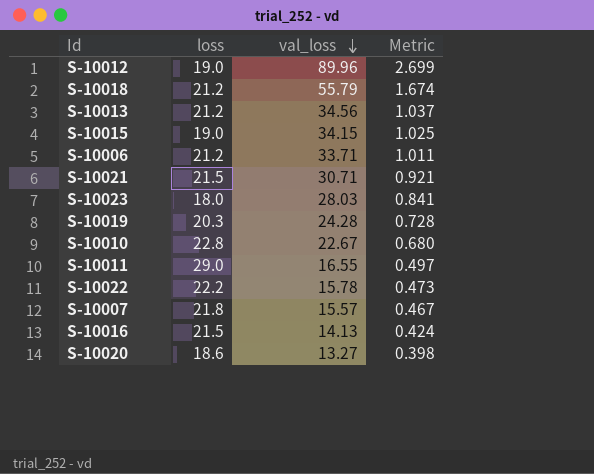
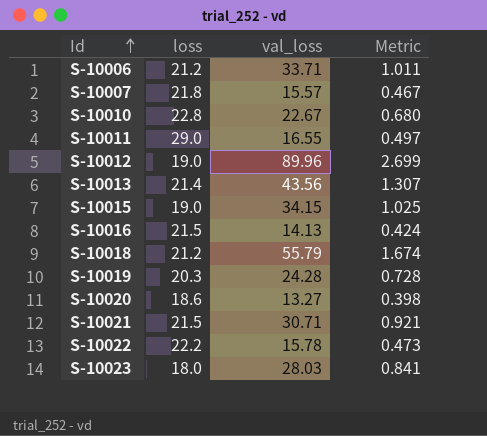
row order: val_loss descending -> Id ascending
S-10013 | loss: 21.2 -> 21.4
S-10013 | val_loss: 34.56 -> 43.56
S-10013 | Metric: 1.037 -> 1.307

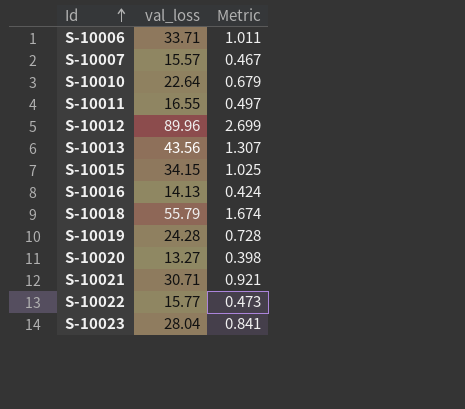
column loss | position: 2 -> none
S-10010 | val_loss: 22.67 -> 22.64
S-10010 | Metric: 0.680 -> 0.679
S-10022 | val_loss: 15.78 -> 15.77
S-10023 | val_loss: 28.03 -> 28.04

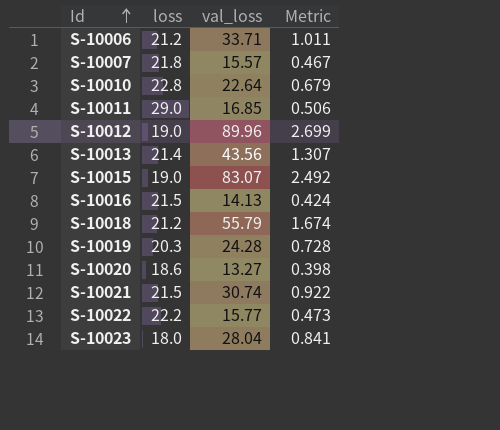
column loss | position: none -> 2
S-10011 | val_loss: 16.55 -> 16.85
S-10011 | Metric: 0.497 -> 0.506
S-10015 | val_loss: 34.15 -> 83.07
S-10015 | Metric: 1.025 -> 2.492
S-10021 | val_loss: 30.71 -> 30.74
S-10021 | Metric: 0.921 -> 0.922

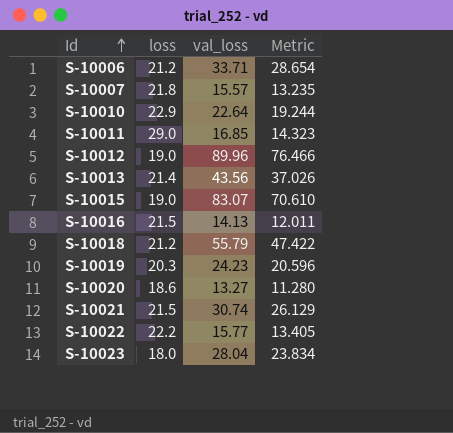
column Metric | formula: [val_loss] * 0.03 -> [val_loss] * 0.85
S-10010 | loss: 22.8 -> 22.9
S-10019 | val_loss: 24.28 -> 24.23

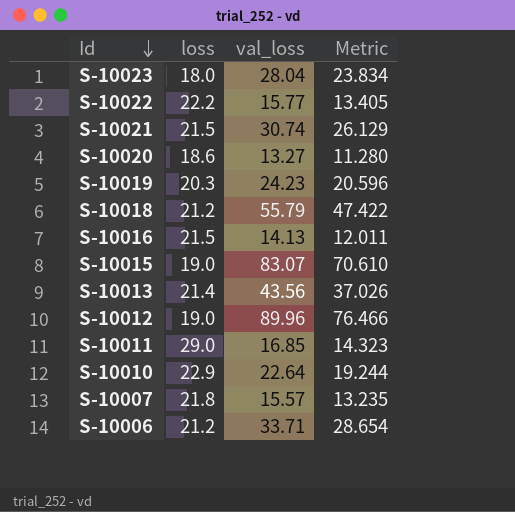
row order: Id ascending -> Id descending

